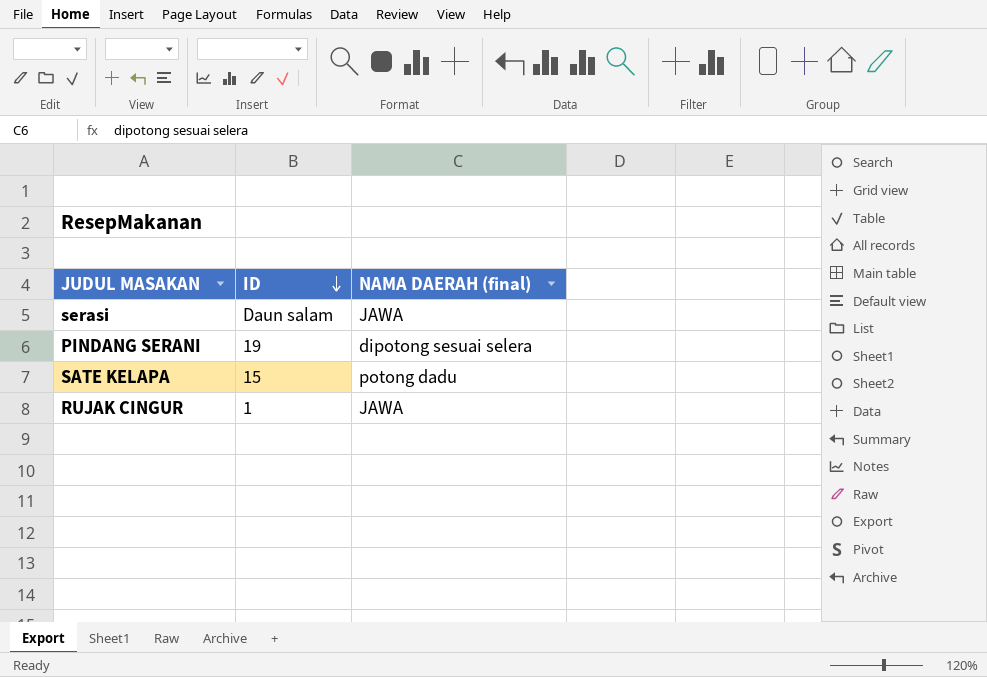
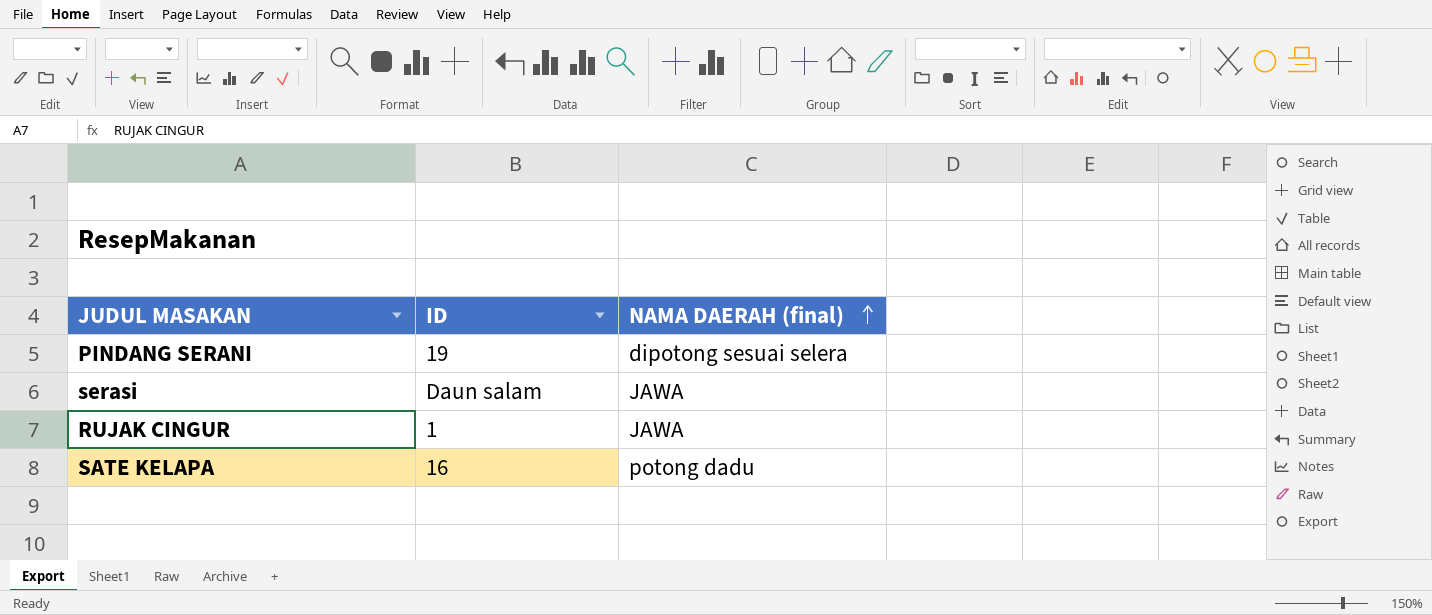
row order: ID descending -> NAMA DAERAH (final) ascending
SATE KELAPA | ID: 15 -> 16

